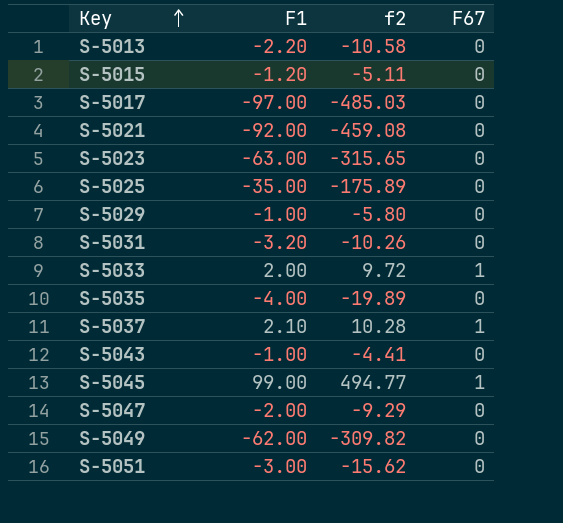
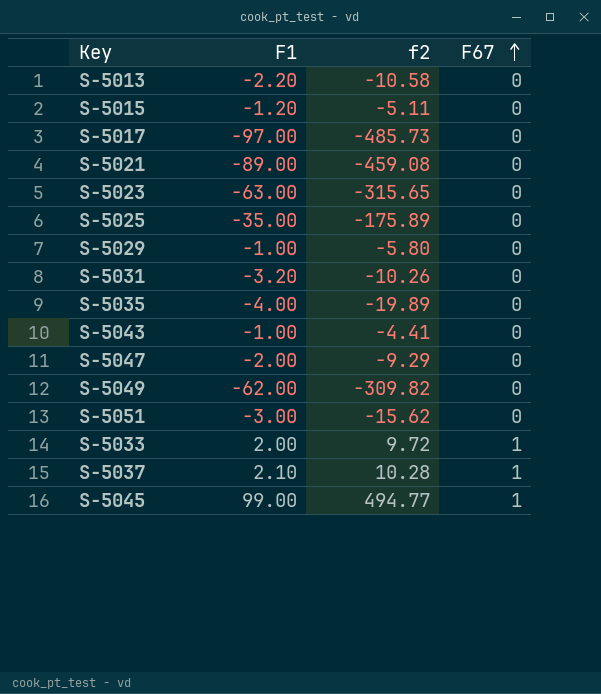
row order: Key ascending -> F67 ascending
S-5017 | f2: -485.03 -> -485.73
S-5021 | F1: -92.00 -> -89.00

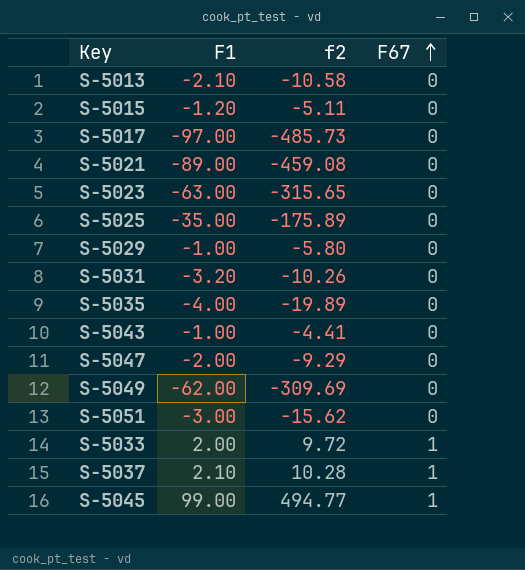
S-5013 | F1: -2.20 -> -2.10
S-5049 | f2: -309.82 -> -309.69

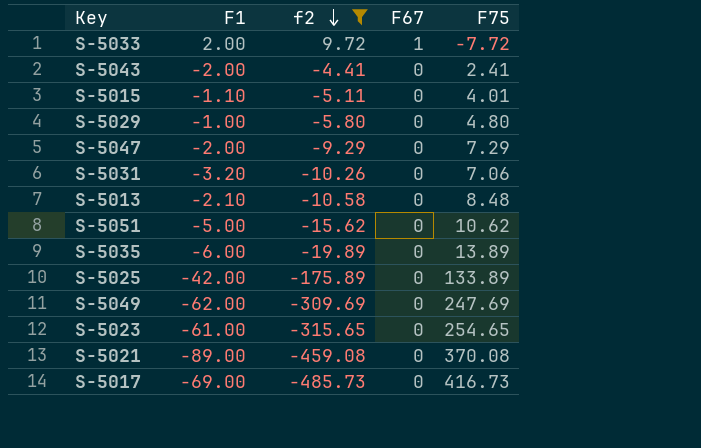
filter: none -> f2 <= 9.72
row order: F67 ascending -> f2 descending
column F75 | formula: none -> [F1] - [f2]
S-5043 | F1: -1.00 -> -2.00
S-5015 | F1: -1.20 -> -1.10
S-5051 | F1: -3.00 -> -5.00
S-5035 | F1: -4.00 -> -6.00
S-5025 | F1: -35.00 -> -42.00
S-5023 | F1: -63.00 -> -61.00
S-5017 | F1: -97.00 -> -69.00

